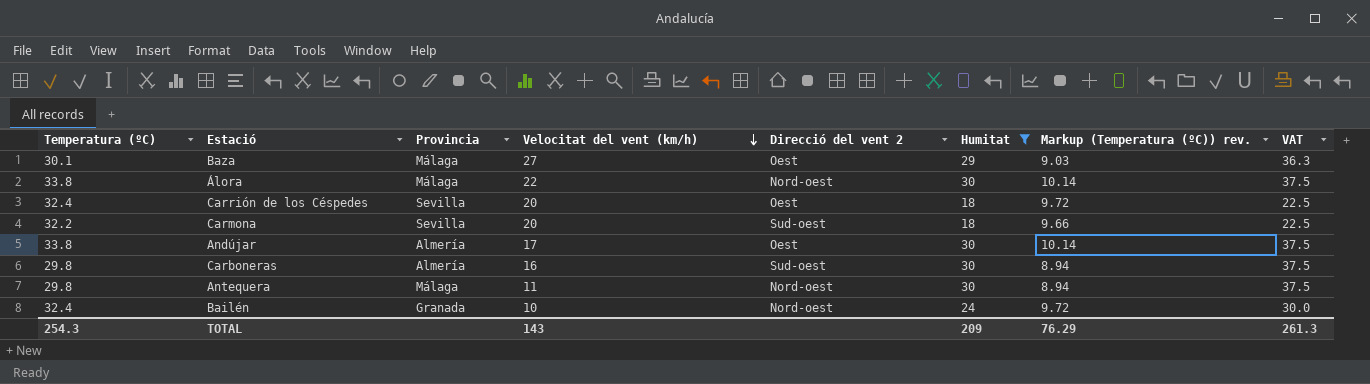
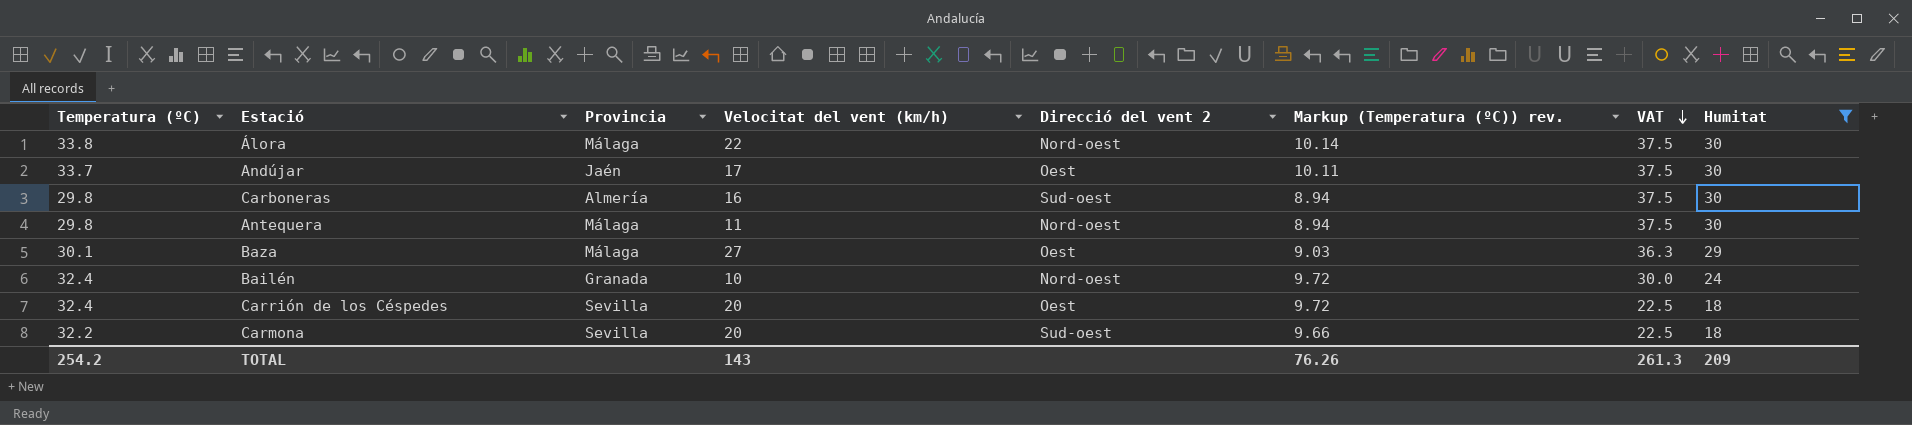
row order: Velocitat del vent (km/h) descending -> VAT descending
column Humitat | position: 6 -> 8
Andújar | Temperatura (ºC): 33.8 -> 33.7
Andújar | Provincia: Almería -> Jaén
Andújar | Markup (Temperatura (ºC)) rev.: 10.14 -> 10.11
TOTAL | Temperatura (ºC): 254.3 -> 254.2
TOTAL | Markup (Temperatura (ºC)) rev.: 76.29 -> 76.26

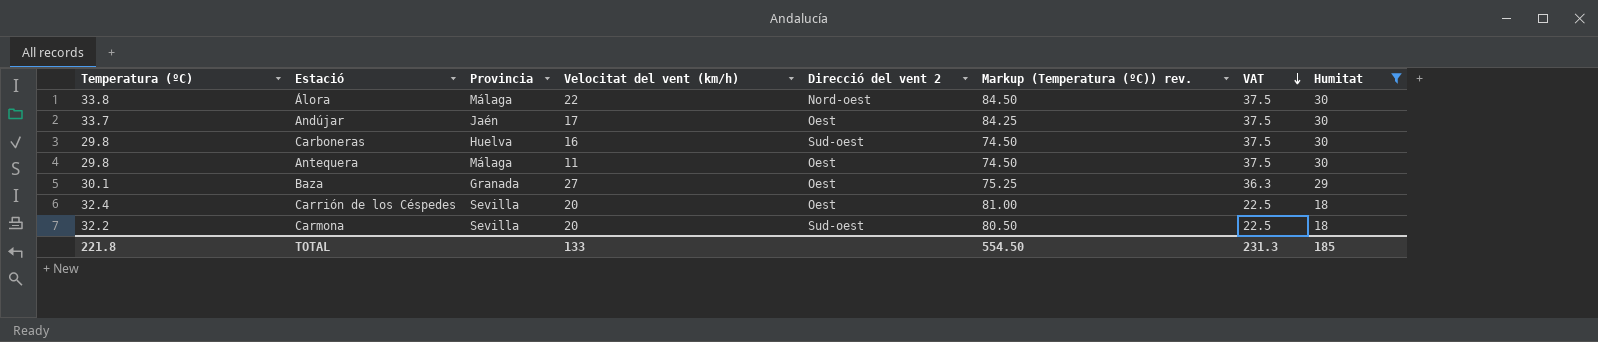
column Markup (Temperatura (ºC)) rev. | formula: [Temperatura (ºC)] * 0.3 -> [Temperatura (ºC)] * 2.5
row Bailén: 32.4 | Granada | 10 | Nord-oest | 9.72 | 30.0 | 24 -> none
Carboneras | Provincia: Almería -> Huelva
Antequera | Direcció del vent 2: Nord-oest -> Oest
Baza | Provincia: Málaga -> Granada
TOTAL | Temperatura (ºC): 254.2 -> 221.8
TOTAL | Velocitat del vent (km/h): 143 -> 133
TOTAL | Markup (Temperatura (ºC)) rev.: 76.26 -> 554.50
TOTAL | VAT: 261.3 -> 231.3
TOTAL | Humitat: 209 -> 185

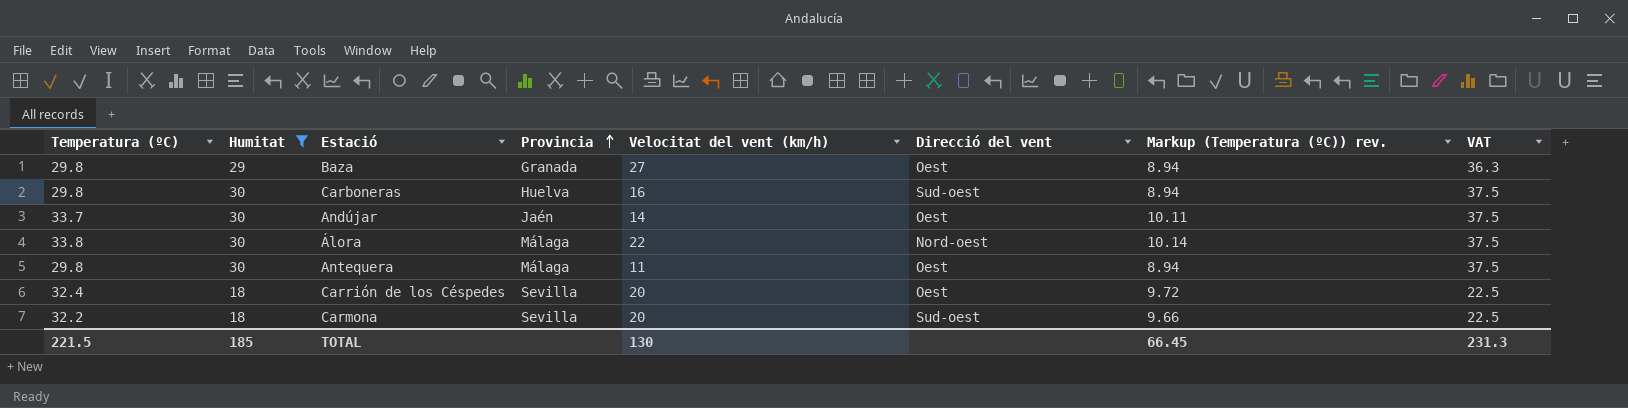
row order: VAT descending -> Provincia ascending
column Humitat | position: 8 -> 2
column name: Direcció del vent 2 -> Direcció del vent
column Markup (Temperatura (ºC)) rev. | formula: [Temperatura (ºC)] * 2.5 -> [Temperatura (ºC)] * 0.3
Baza | Temperatura (ºC): 30.1 -> 29.8
Andújar | Velocitat del vent (km/h): 17 -> 14
TOTAL | Temperatura (ºC): 221.8 -> 221.5
TOTAL | Velocitat del vent (km/h): 133 -> 130
TOTAL | Markup (Temperatura (ºC)) rev.: 554.50 -> 66.45

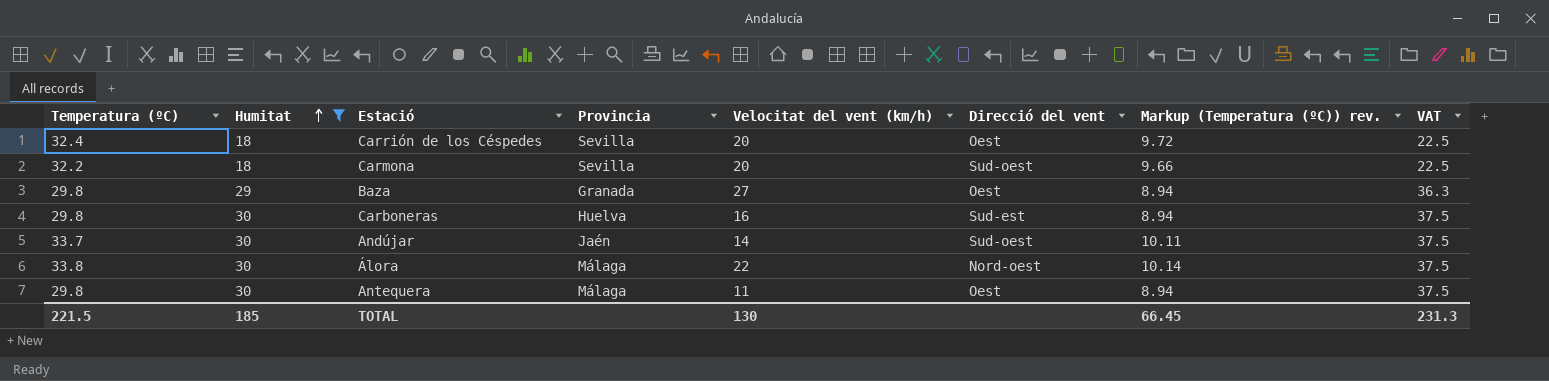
row order: Provincia ascending -> Humitat ascending
Carboneras | Direcció del vent: Sud-oest -> Sud-est
Andújar | Direcció del vent: Oest -> Sud-oest

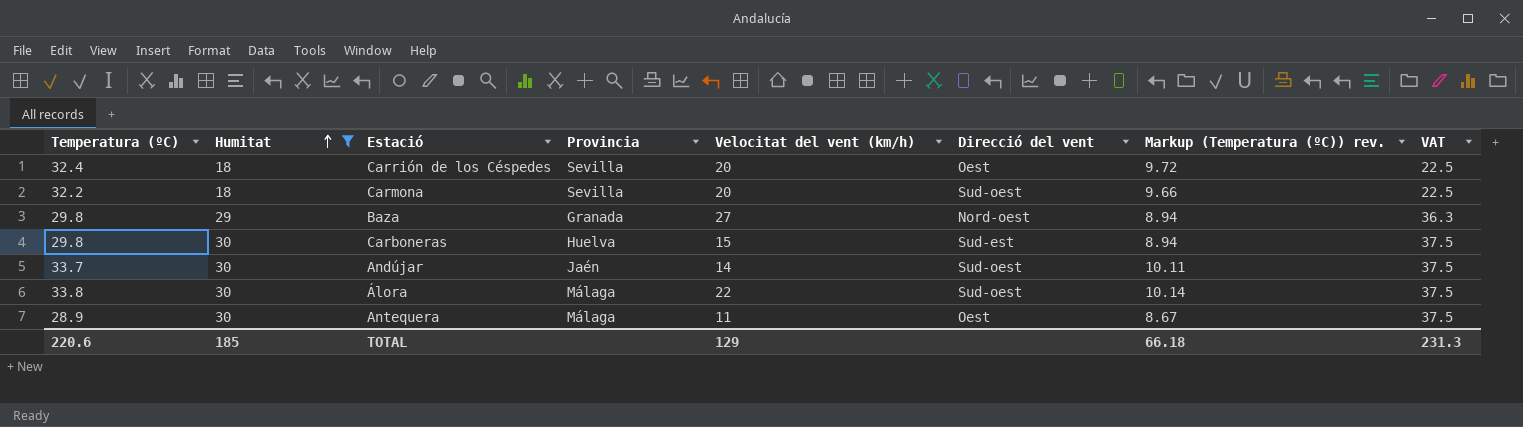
Baza | Direcció del vent: Oest -> Nord-oest
Carboneras | Velocitat del vent (km/h): 16 -> 15
Álora | Direcció del vent: Nord-oest -> Sud-oest
Antequera | Temperatura (ºC): 29.8 -> 28.9
Antequera | Markup (Temperatura (ºC)) rev.: 8.94 -> 8.67
TOTAL | Temperatura (ºC): 221.5 -> 220.6
TOTAL | Velocitat del vent (km/h): 130 -> 129
TOTAL | Markup (Temperatura (ºC)) rev.: 66.45 -> 66.18

